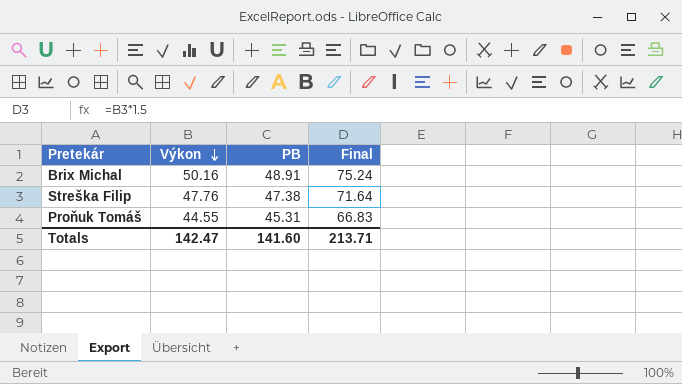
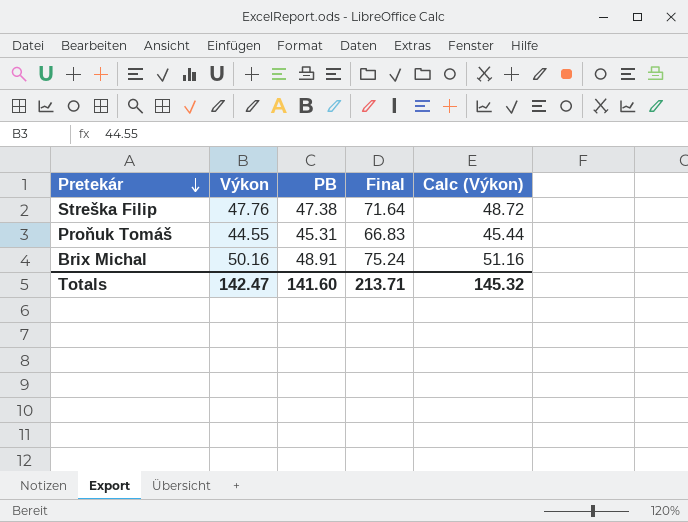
row order: Výkon descending -> Pretekár descending
column Calc (Výkon) | formula: none -> [Výkon] * 1.02

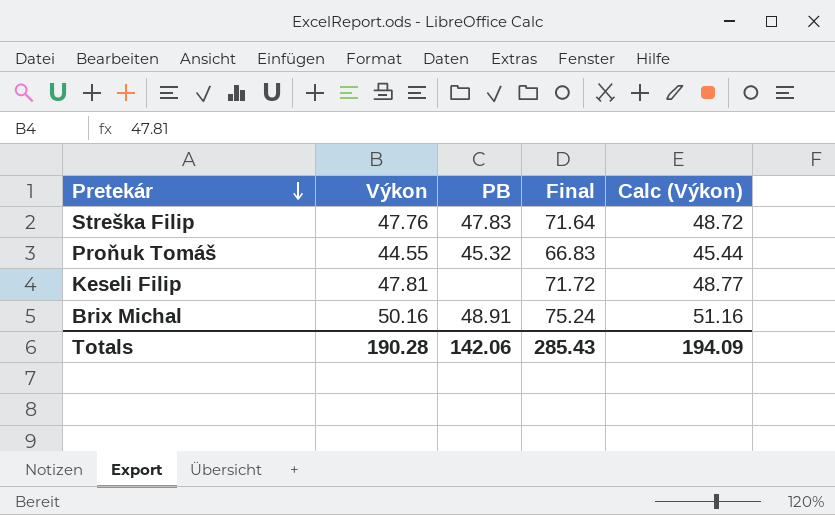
Streška Filip | PB: 47.38 -> 47.83
Proňuk Tomáš | PB: 45.31 -> 45.32
row Keseli Filip: none -> 47.81 | none | 71.72 | 48.77
Totals | Výkon: 142.47 -> 190.28
Totals | PB: 141.60 -> 142.06
Totals | Final: 213.71 -> 285.43
Totals | Calc (Výkon): 145.32 -> 194.09

